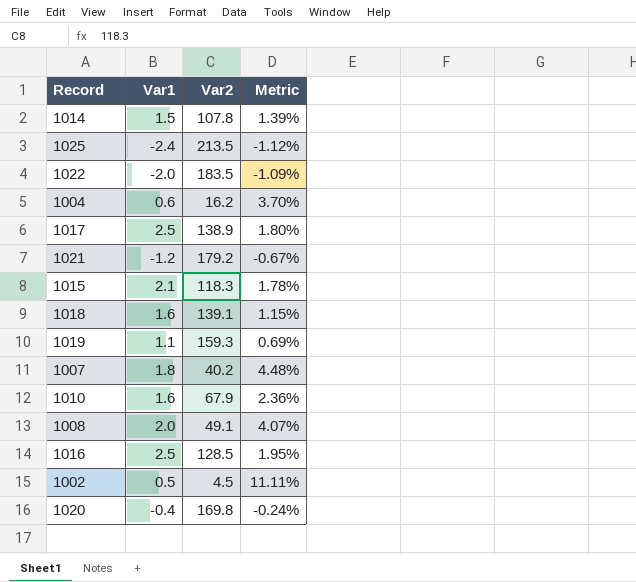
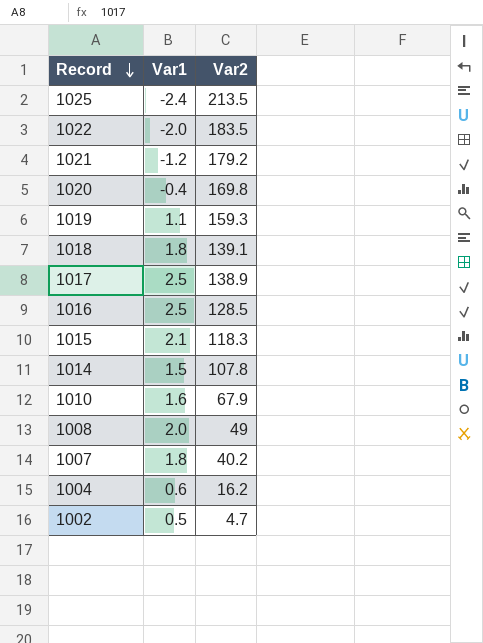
row order: none -> Record descending
column Metric | formula: [Var1] / [Var2] -> none
1018 | Var1: 1.6 -> 1.8
1008 | Var2: 49.1 -> 49
1002 | Var2: 4.5 -> 4.7

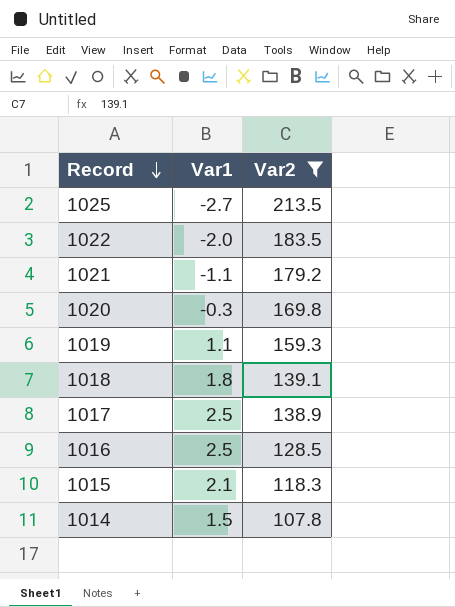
filter: none -> Var2 >= 107.8
1025 | Var1: -2.4 -> -2.7
1021 | Var1: -1.2 -> -1.1
1020 | Var1: -0.4 -> -0.3

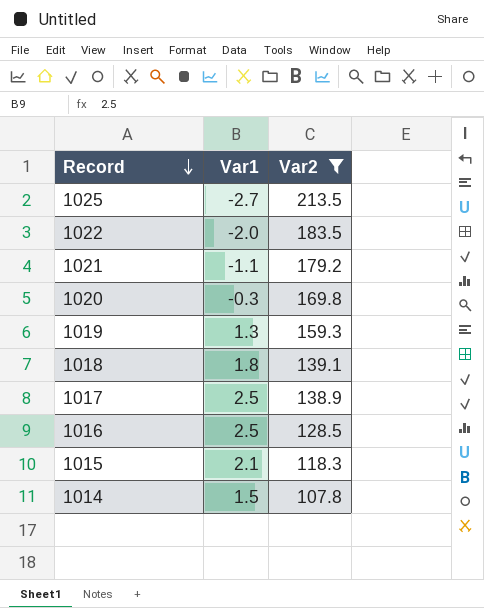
1019 | Var1: 1.1 -> 1.3

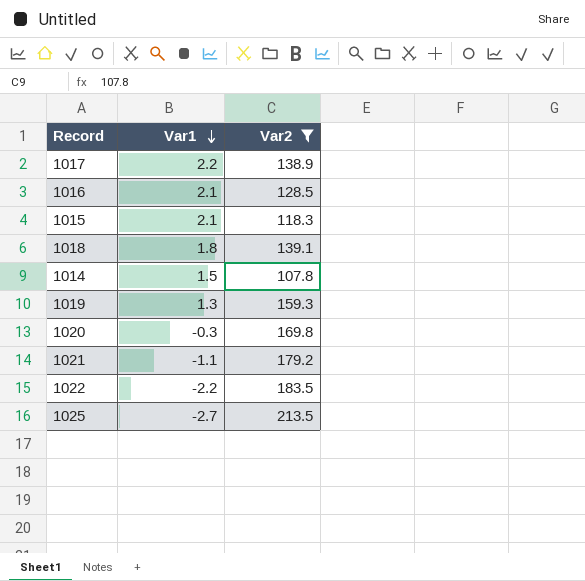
row order: Record descending -> Var1 descending
1017 | Var1: 2.5 -> 2.2
1016 | Var1: 2.5 -> 2.1
1022 | Var1: -2.0 -> -2.2

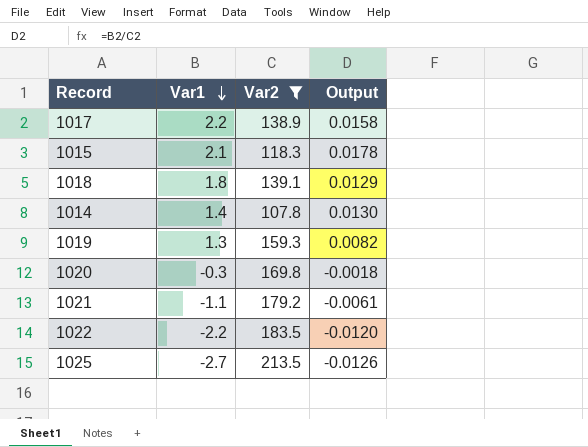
column Output | formula: none -> [Var1] / [Var2]
row 1016: 2.1 | 128.5 -> none
1014 | Var1: 1.5 -> 1.4

